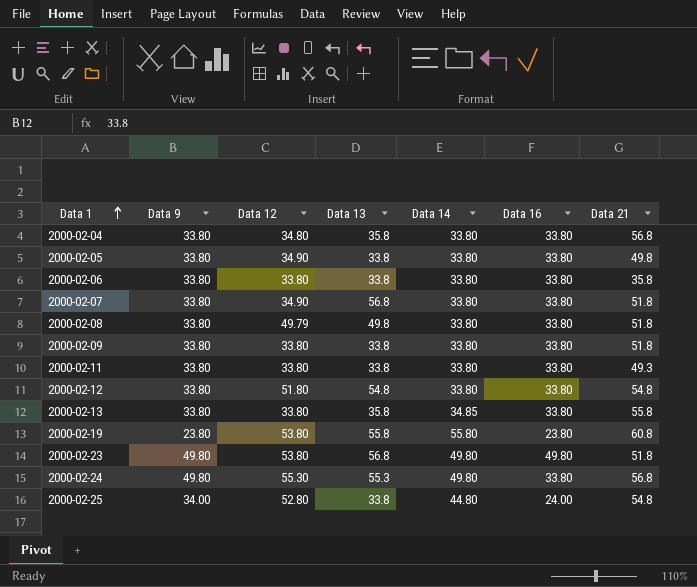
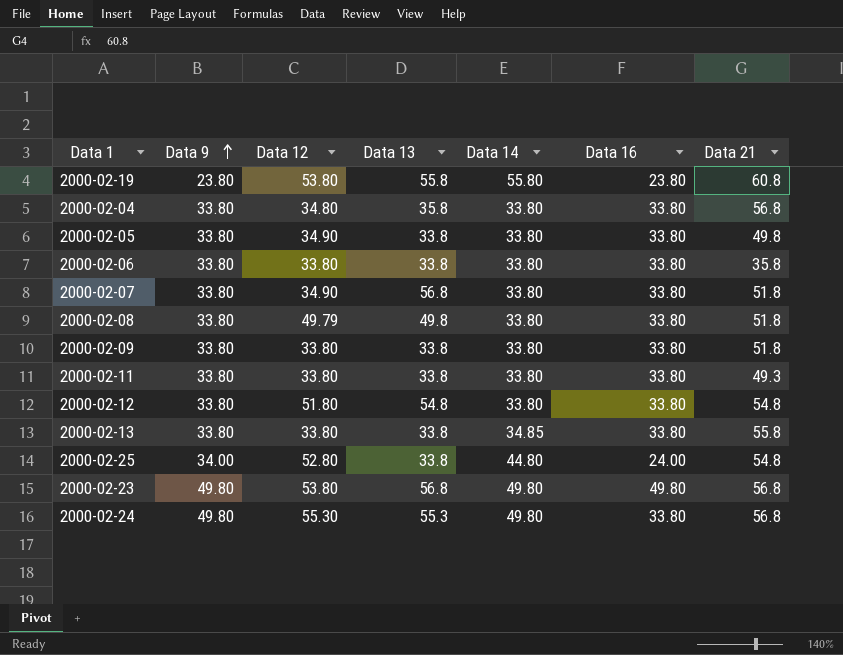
row order: Data 1 ascending -> Data 9 ascending
2000-02-13 | Data 13: 35.8 -> 33.8
2000-02-23 | Data 21: 51.8 -> 56.8

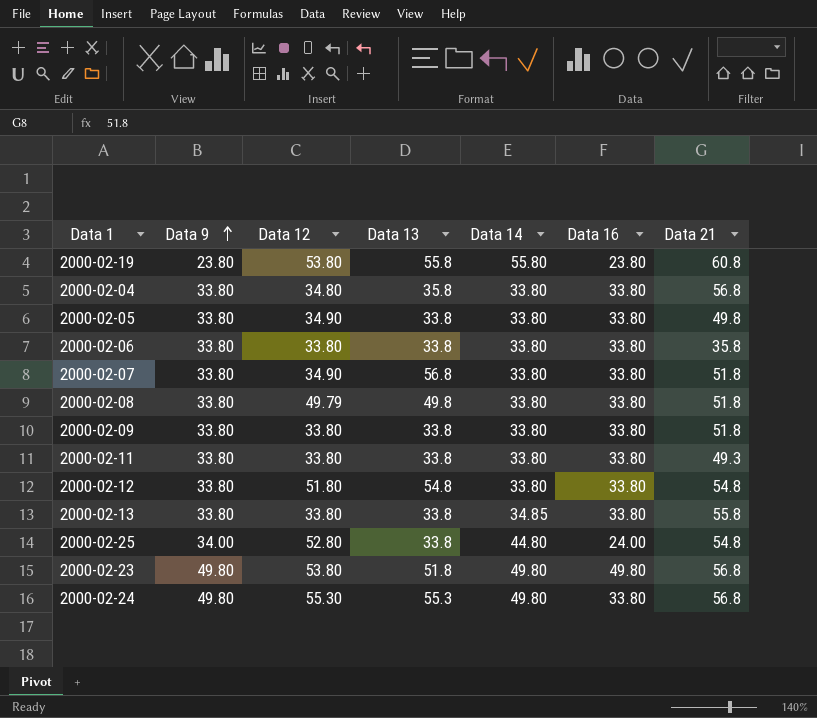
2000-02-23 | Data 13: 56.8 -> 51.8

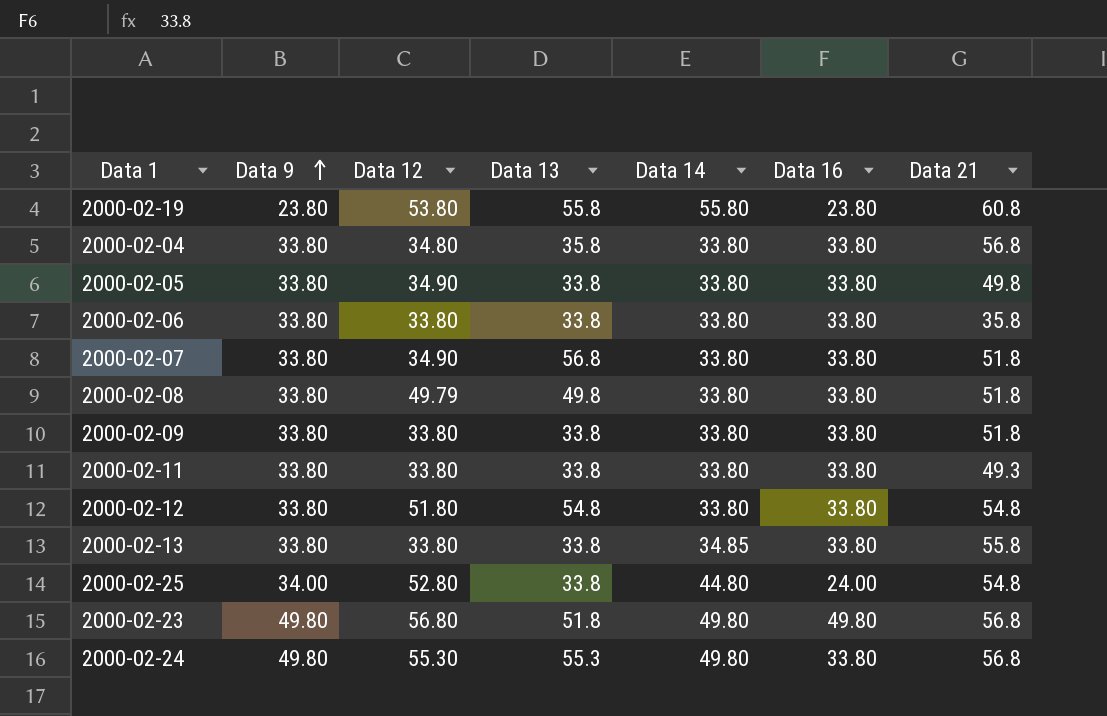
2000-02-23 | Data 12: 53.80 -> 56.80

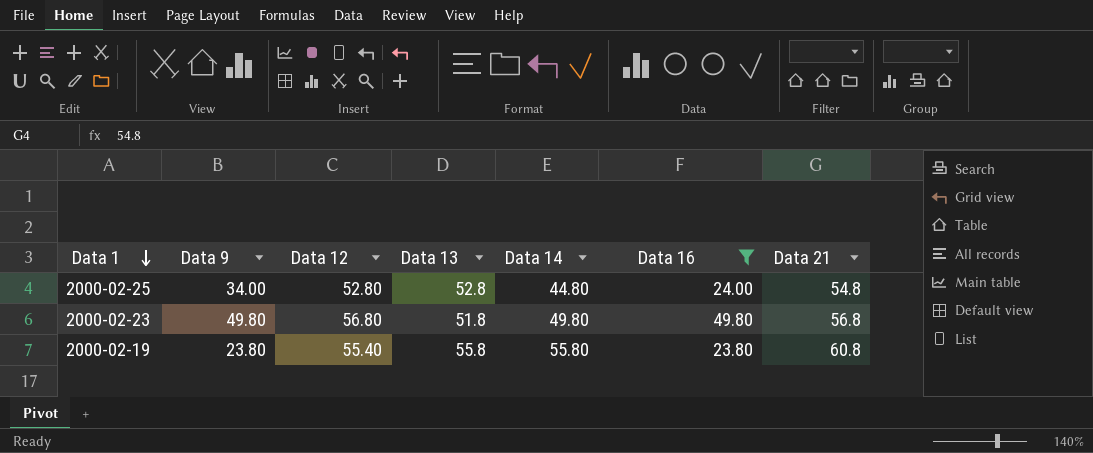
filter: none -> Data 16 != 33.80
row order: Data 9 ascending -> Data 1 descending
2000-02-25 | Data 13: 33.8 -> 52.8
2000-02-19 | Data 12: 53.80 -> 55.40

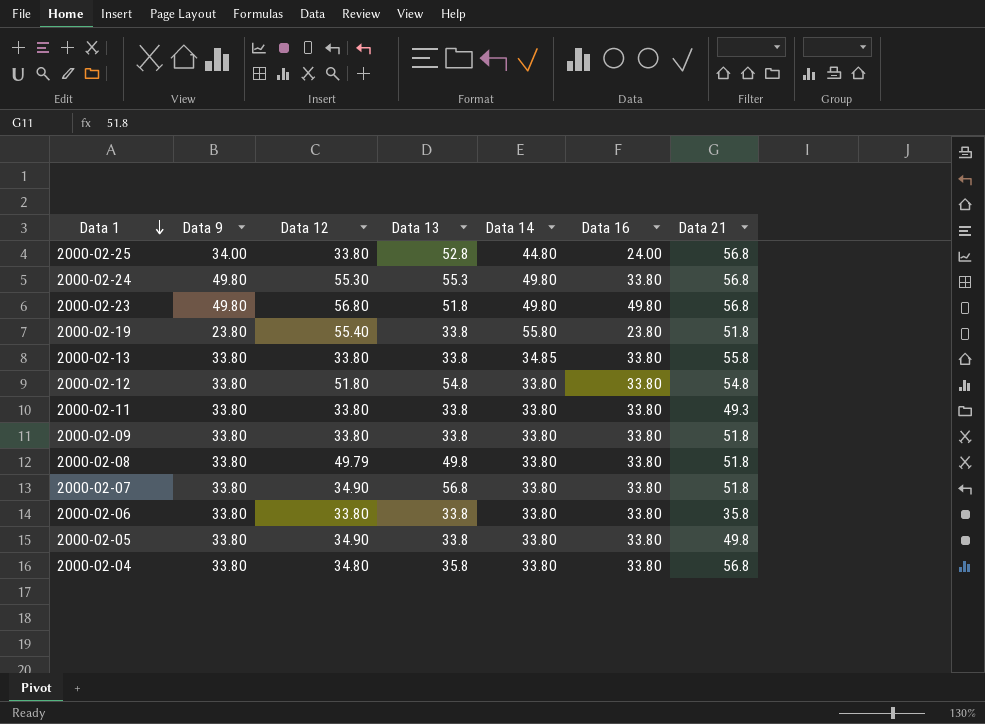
filter: Data 16 != 33.80 -> none
2000-02-25 | Data 12: 52.80 -> 33.80
2000-02-25 | Data 21: 54.8 -> 56.8
2000-02-19 | Data 13: 55.8 -> 33.8
2000-02-19 | Data 21: 60.8 -> 51.8

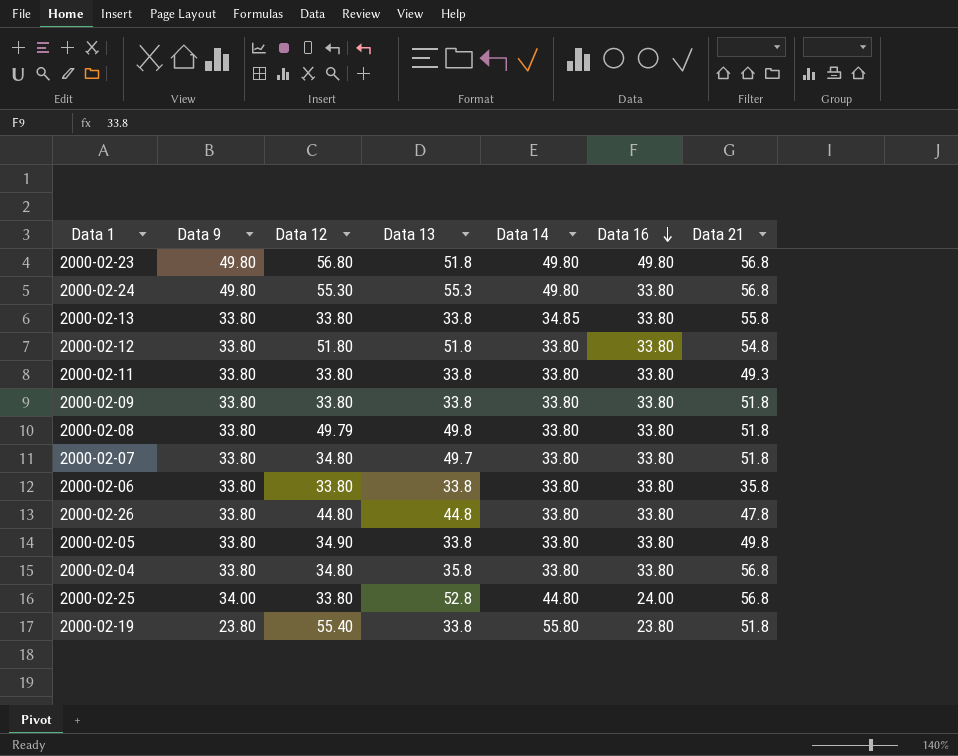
row order: Data 1 descending -> Data 16 descending
2000-02-12 | Data 13: 54.8 -> 51.8
2000-02-07 | Data 12: 34.90 -> 34.80
2000-02-07 | Data 13: 56.8 -> 49.7
row 2000-02-26: none -> 33.80 | 44.80 | 44.8 | 33.80 | 33.80 | 47.8

